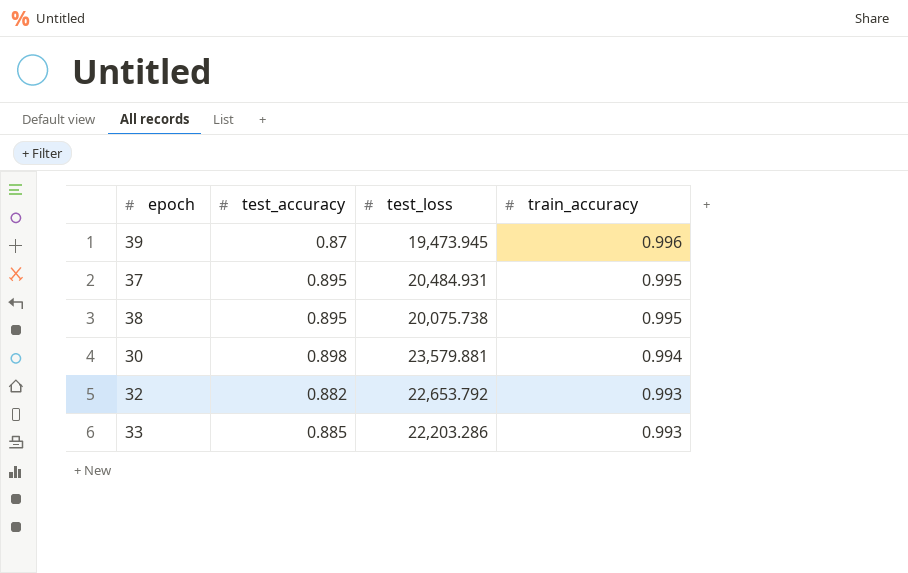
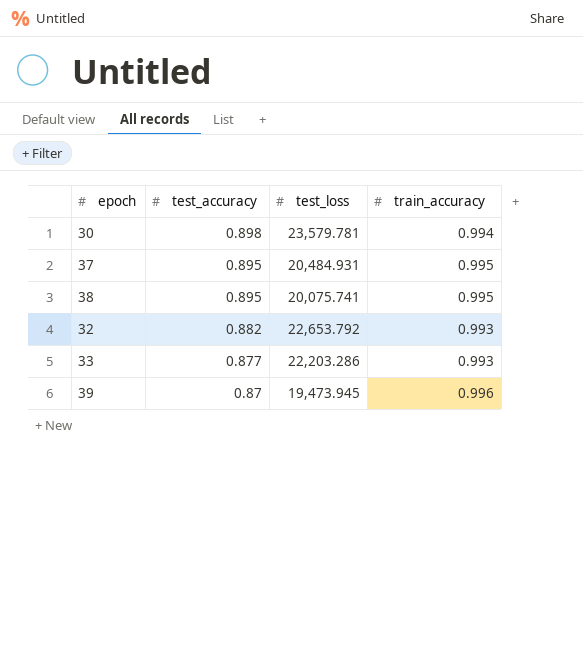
row order: train_accuracy descending -> test_accuracy descending
30 | test_loss: 23,579.881 -> 23,579.781
38 | test_loss: 20,075.738 -> 20,075.741
33 | test_accuracy: 0.885 -> 0.877

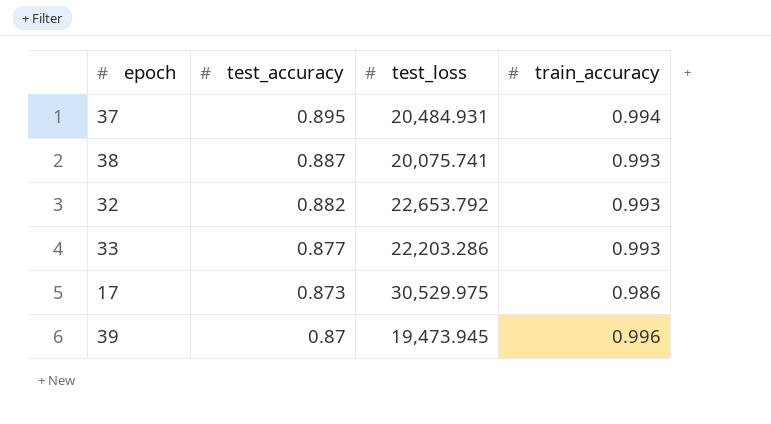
row 30: 0.898 | 23,579.781 | 0.994 -> none
37 | train_accuracy: 0.995 -> 0.994
38 | test_accuracy: 0.895 -> 0.887
38 | train_accuracy: 0.995 -> 0.993
row 17: none -> 0.873 | 30,529.975 | 0.986

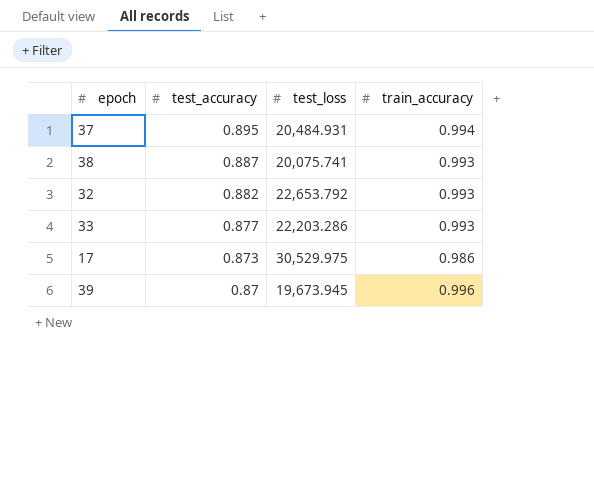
39 | test_loss: 19,473.945 -> 19,673.945

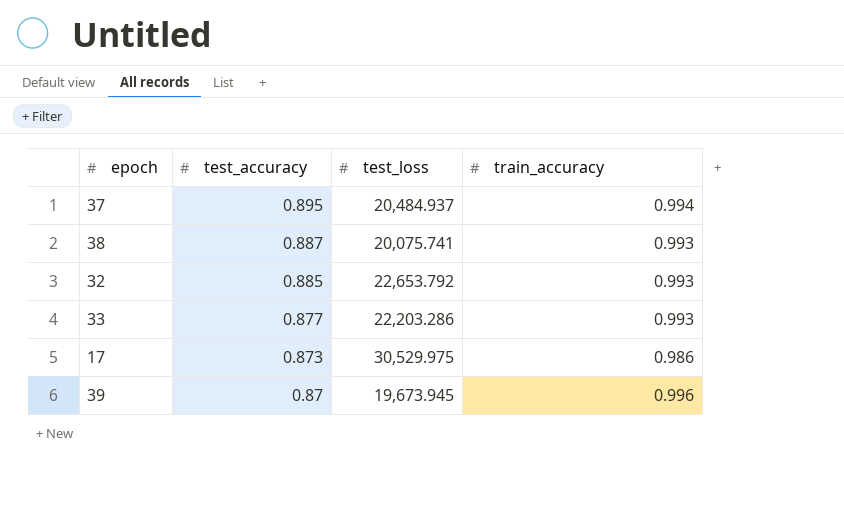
37 | test_loss: 20,484.931 -> 20,484.937
32 | test_accuracy: 0.882 -> 0.885

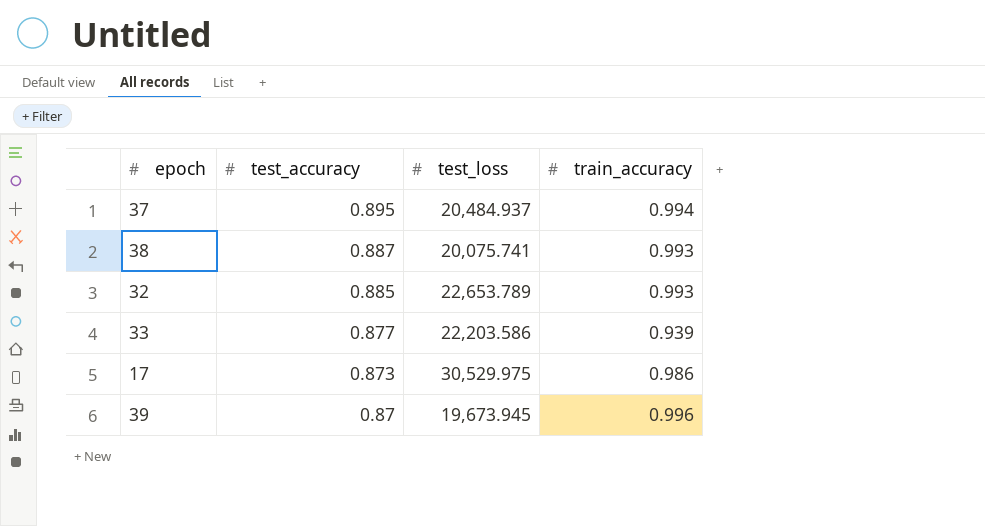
32 | test_loss: 22,653.792 -> 22,653.789
33 | test_loss: 22,203.286 -> 22,203.586
33 | train_accuracy: 0.993 -> 0.939

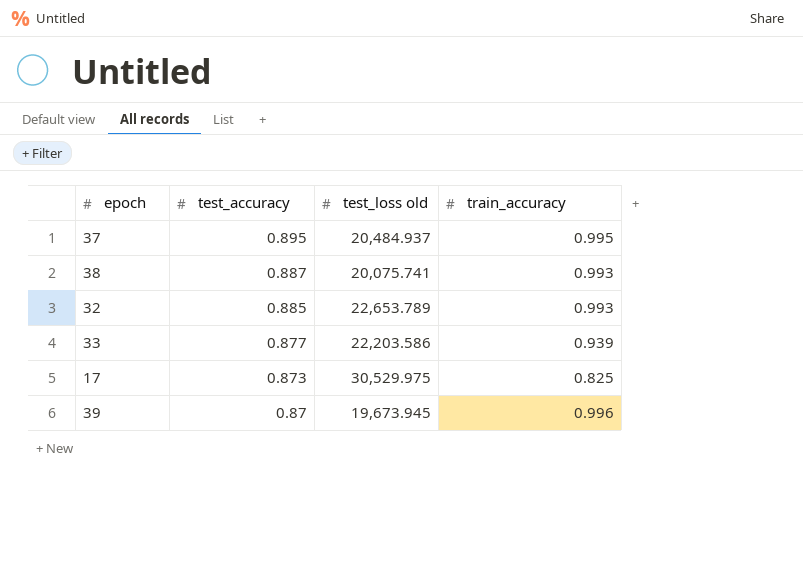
column name: test_loss -> test_loss old
37 | train_accuracy: 0.994 -> 0.995
17 | train_accuracy: 0.986 -> 0.825

